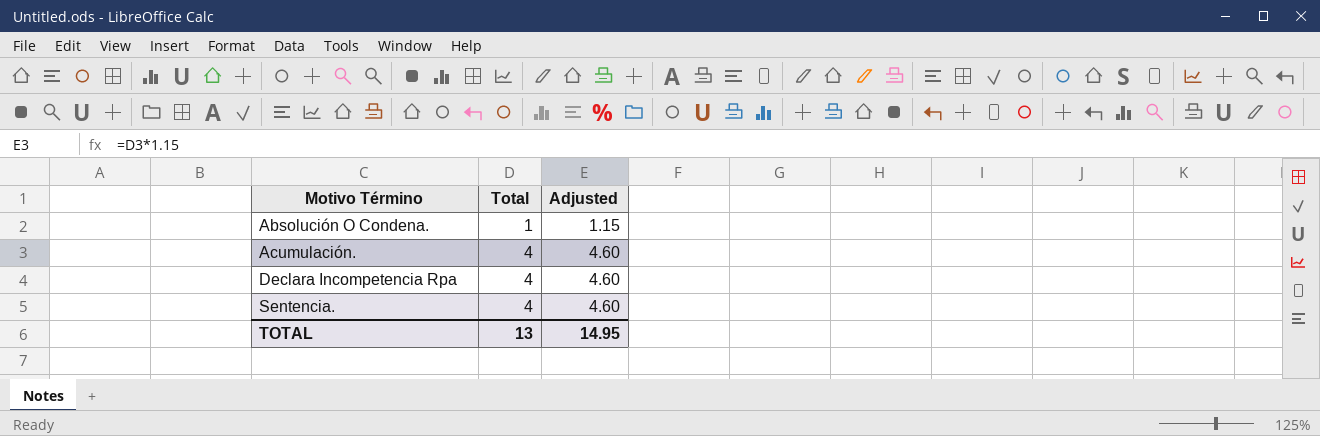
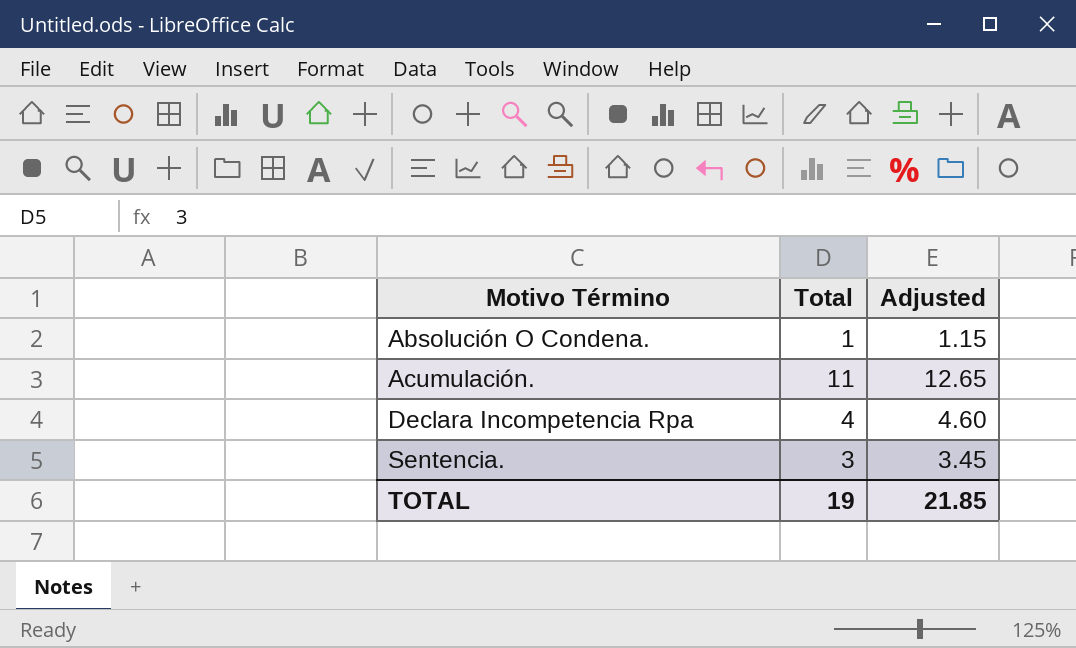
Acumulación. | Total: 4 -> 11
Acumulación. | Adjusted: 4.60 -> 12.65
Sentencia. | Total: 4 -> 3
Sentencia. | Adjusted: 4.60 -> 3.45
TOTAL | Total: 13 -> 19
TOTAL | Adjusted: 14.95 -> 21.85

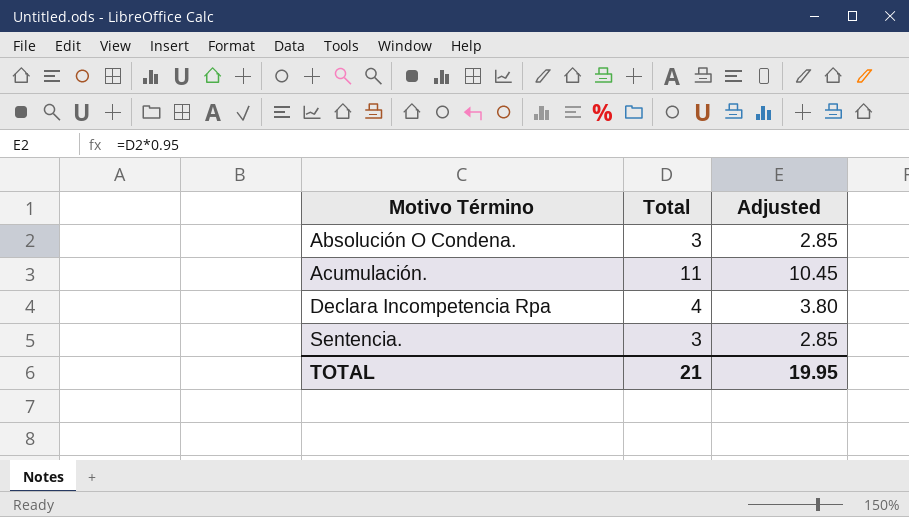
column Adjusted | formula: [Total] * 1.15 -> [Total] * 0.95
Absolución O Condena. | Total: 1 -> 3
TOTAL | Total: 19 -> 21
TOTAL | Adjusted: 21.85 -> 19.95

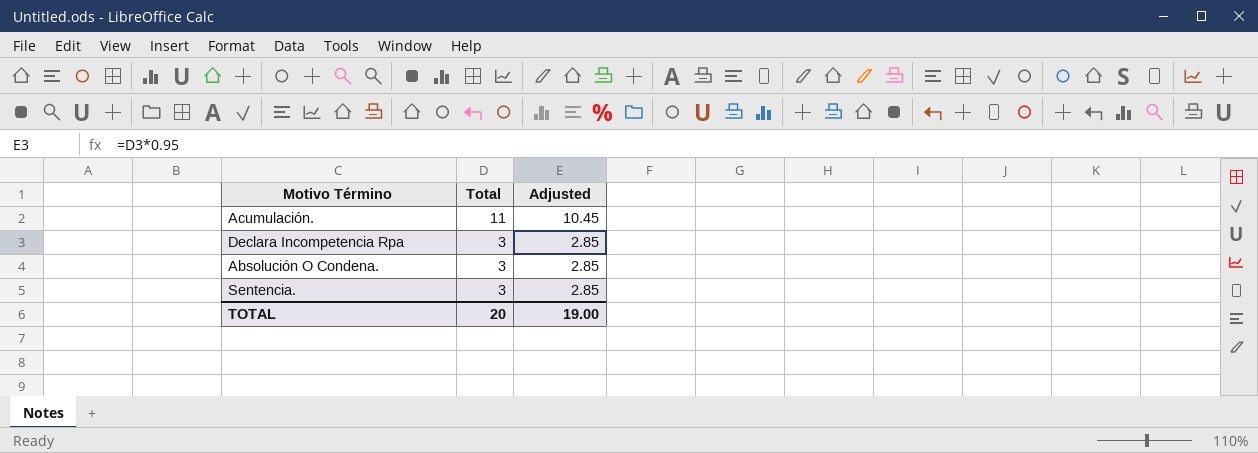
row order: Motivo Término ascending -> Total descending
Declara Incompetencia Rpa | Total: 4 -> 3
Declara Incompetencia Rpa | Adjusted: 3.80 -> 2.85
TOTAL | Total: 21 -> 20
TOTAL | Adjusted: 19.95 -> 19.00

